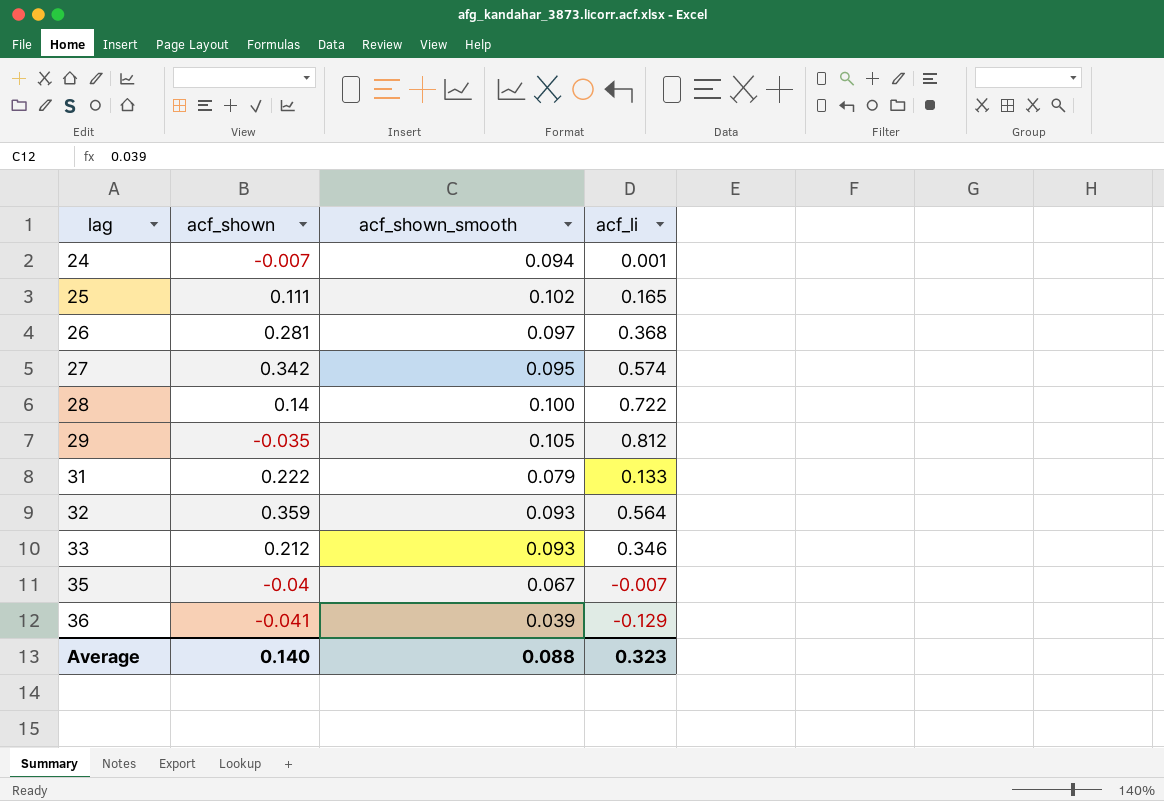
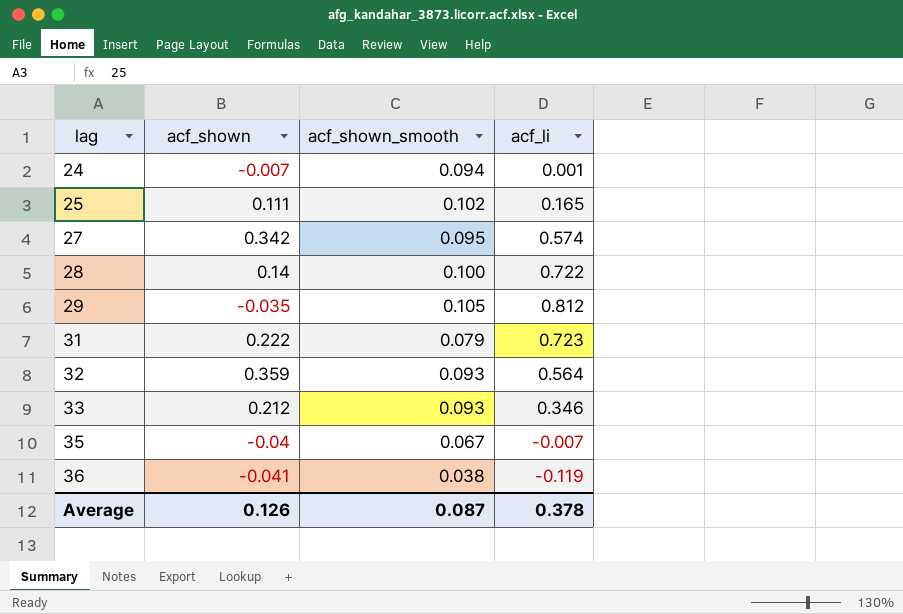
row 26: 0.281 | 0.097 | 0.368 -> none
31 | acf_li: 0.133 -> 0.723
36 | acf_shown_smooth: 0.039 -> 0.038
36 | acf_li: -0.129 -> -0.119
Average | acf_shown: 0.140 -> 0.126
Average | acf_shown_smooth: 0.088 -> 0.087
Average | acf_li: 0.323 -> 0.378

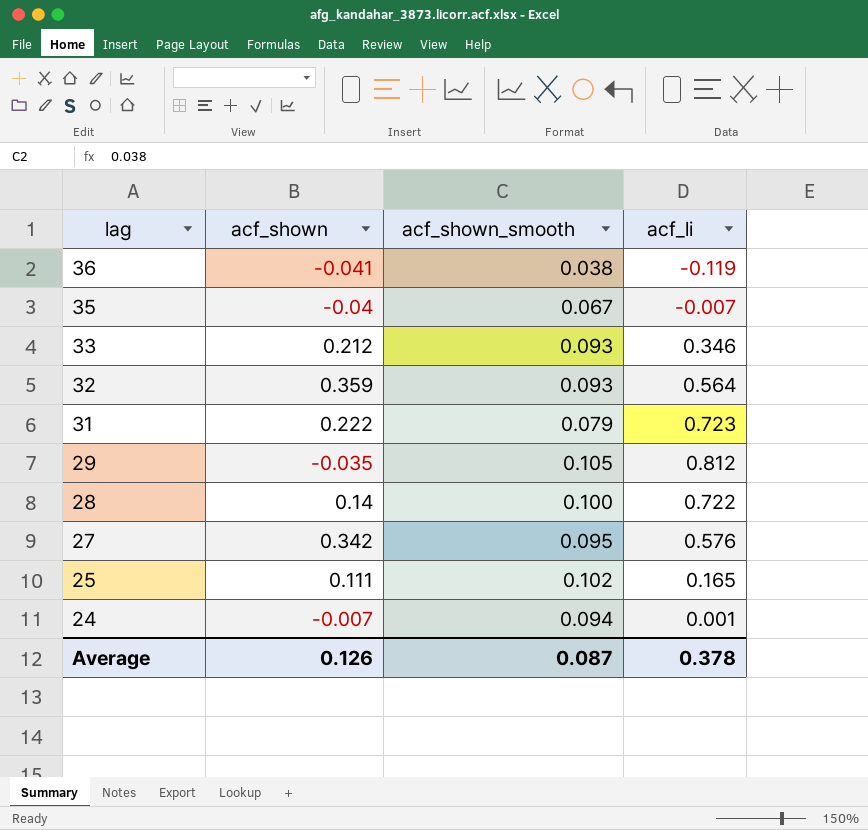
row order: lag ascending -> lag descending
27 | acf_li: 0.574 -> 0.576

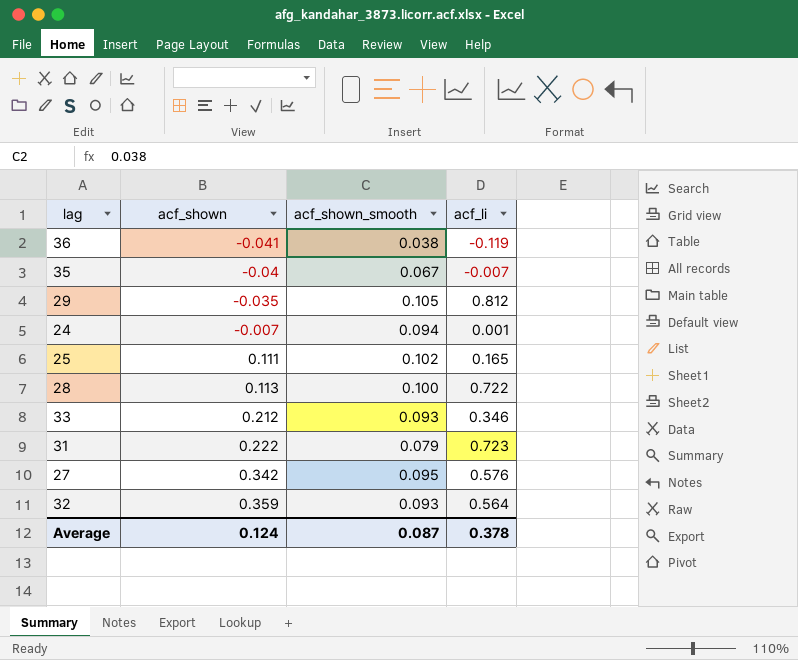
row order: lag descending -> acf_shown ascending
28 | acf_shown: 0.14 -> 0.113
Average | acf_shown: 0.126 -> 0.124

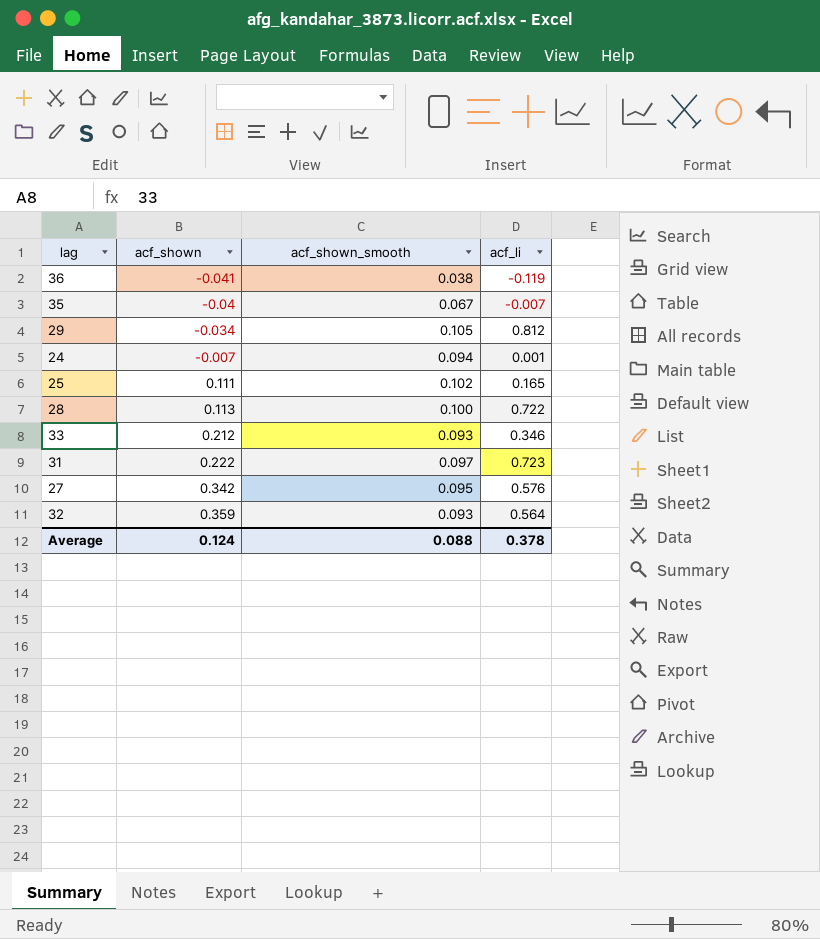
29 | acf_shown: -0.035 -> -0.034
31 | acf_shown_smooth: 0.079 -> 0.097
Average | acf_shown_smooth: 0.087 -> 0.088

